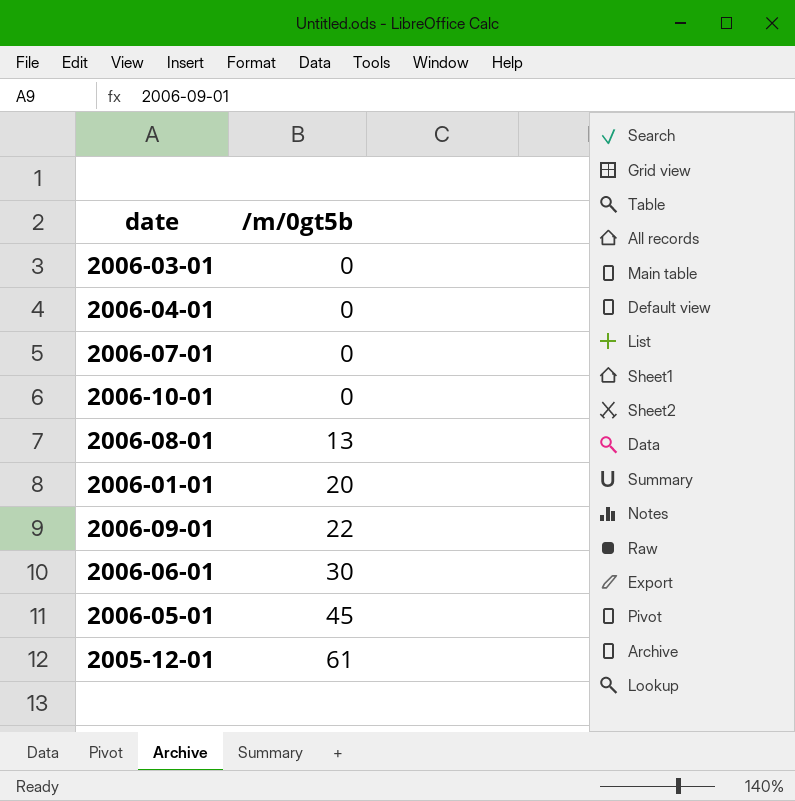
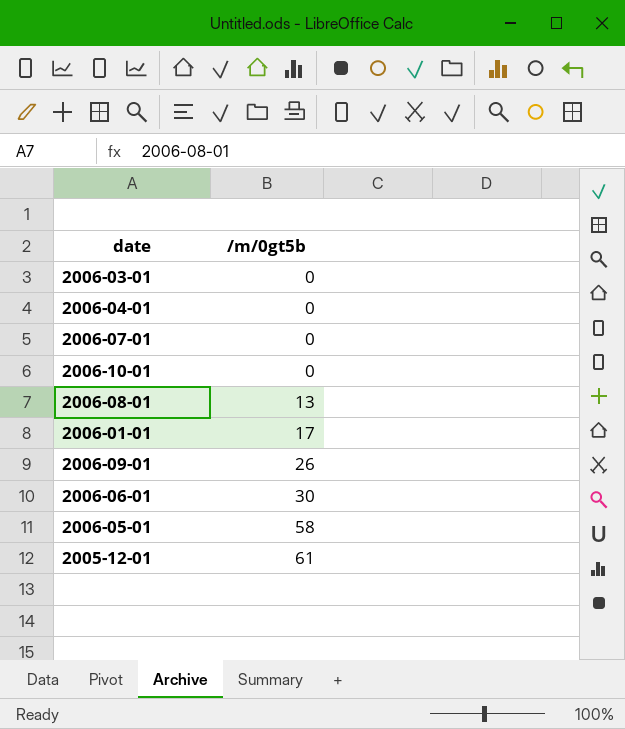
2006-01-01 | /m/0gt5b: 20 -> 17
2006-09-01 | /m/0gt5b: 22 -> 26
2006-05-01 | /m/0gt5b: 45 -> 58

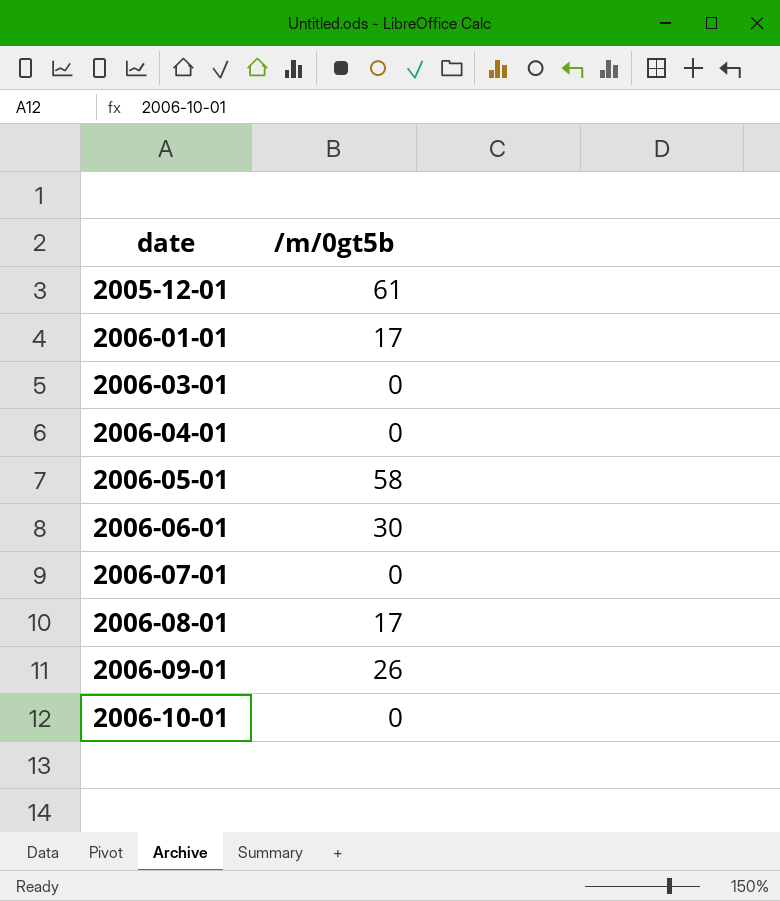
row order: /m/0gt5b ascending -> date ascending
2006-08-01 | /m/0gt5b: 13 -> 17

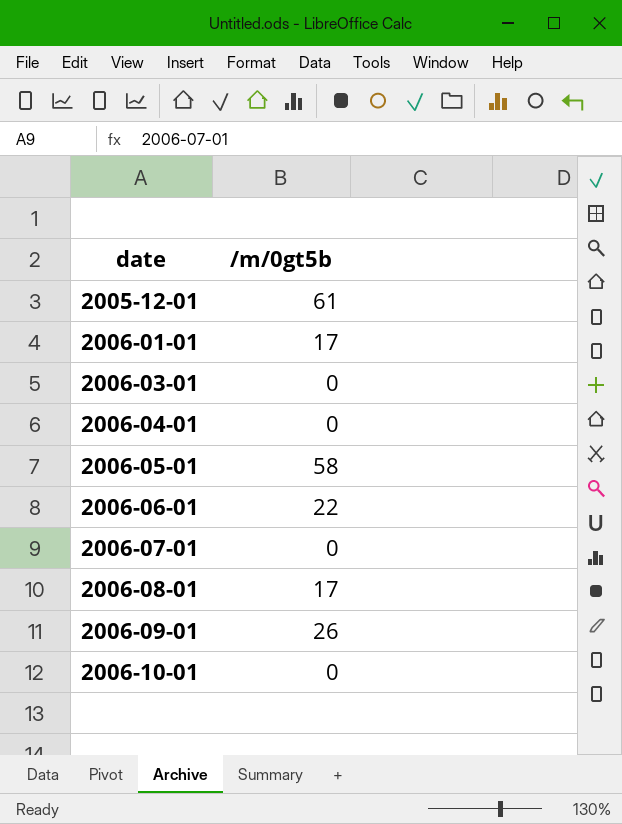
2006-06-01 | /m/0gt5b: 30 -> 22

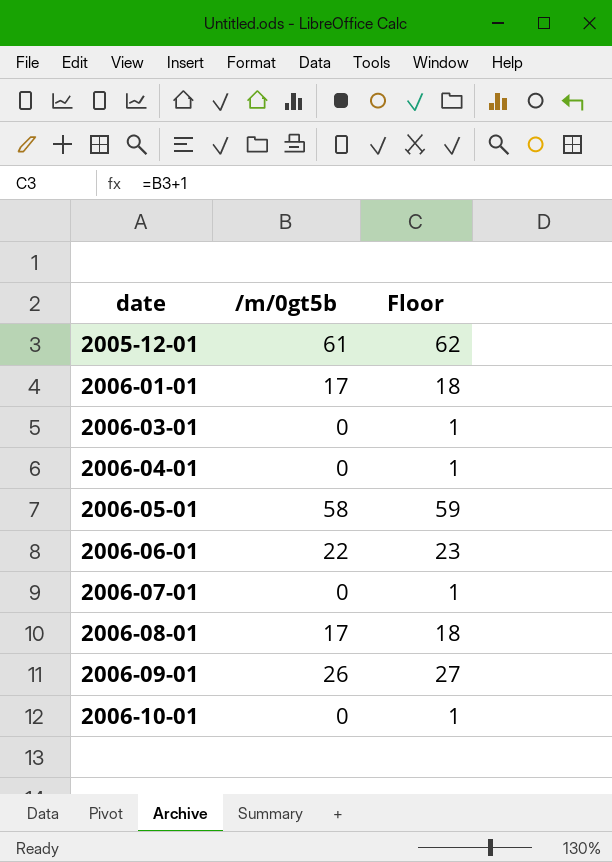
column Floor | formula: none -> [/m/0gt5b] + 1

